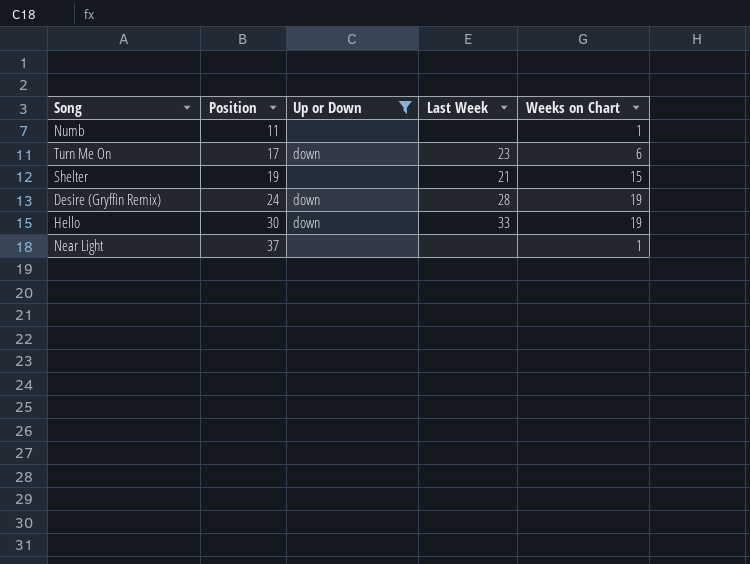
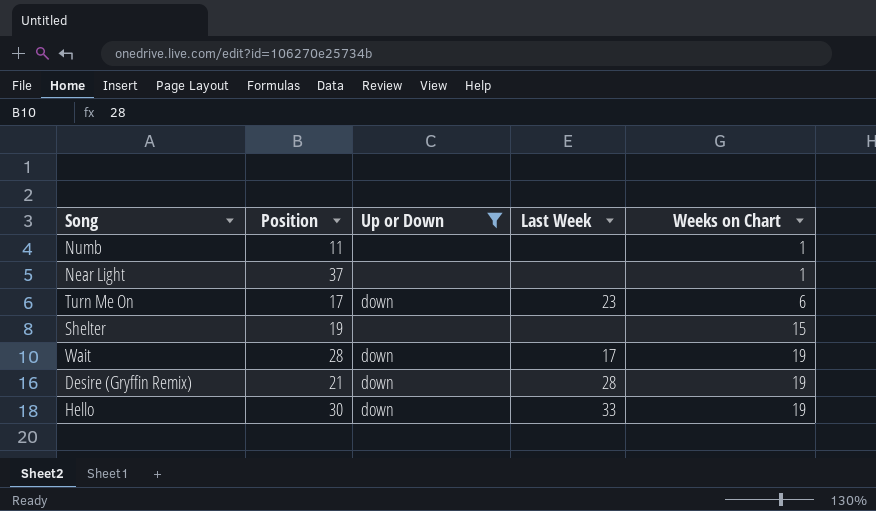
row order: Position ascending -> Weeks on Chart ascending
Shelter | Last Week: 21 -> none
row Wait: none -> 28 | down | 17 | 19
Desire (Gryffin Remix) | Position: 24 -> 21

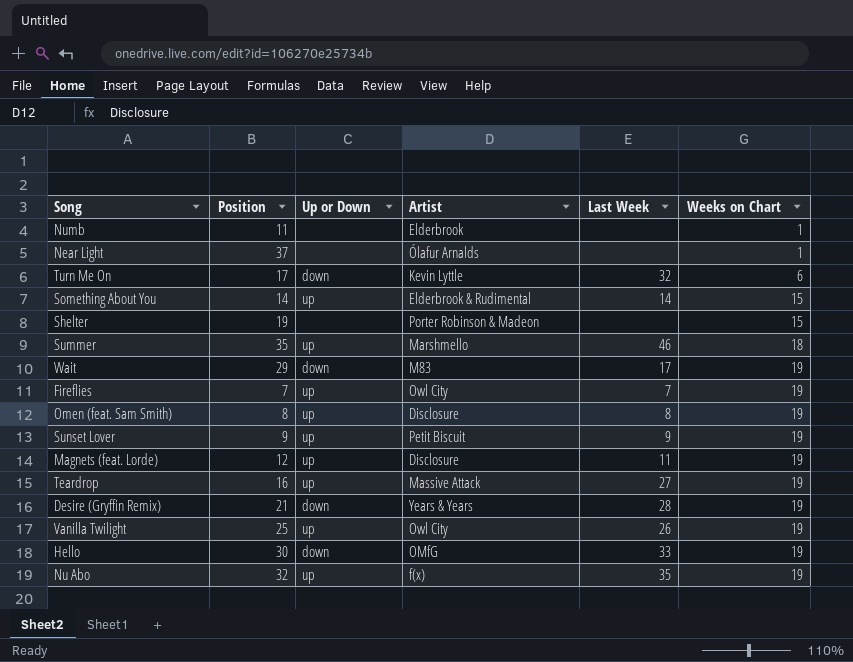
filter: Up or Down != up -> none
column Artist | position: none -> 4
Turn Me On | Last Week: 23 -> 32
Wait | Position: 28 -> 29

